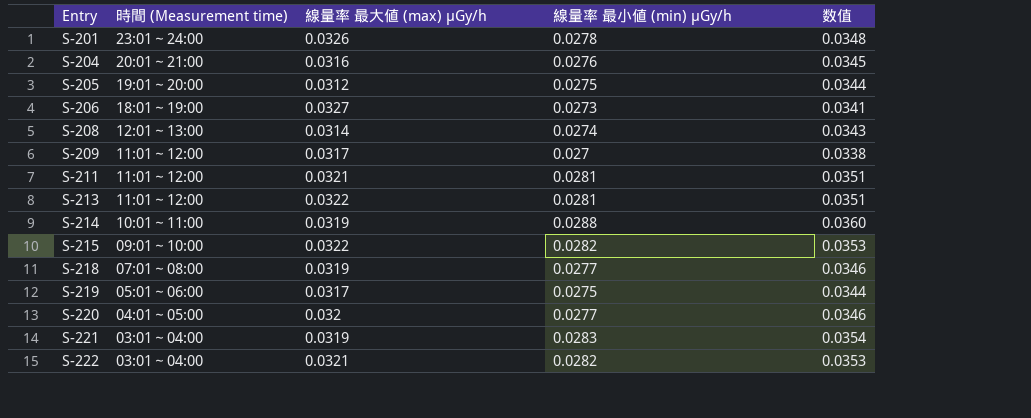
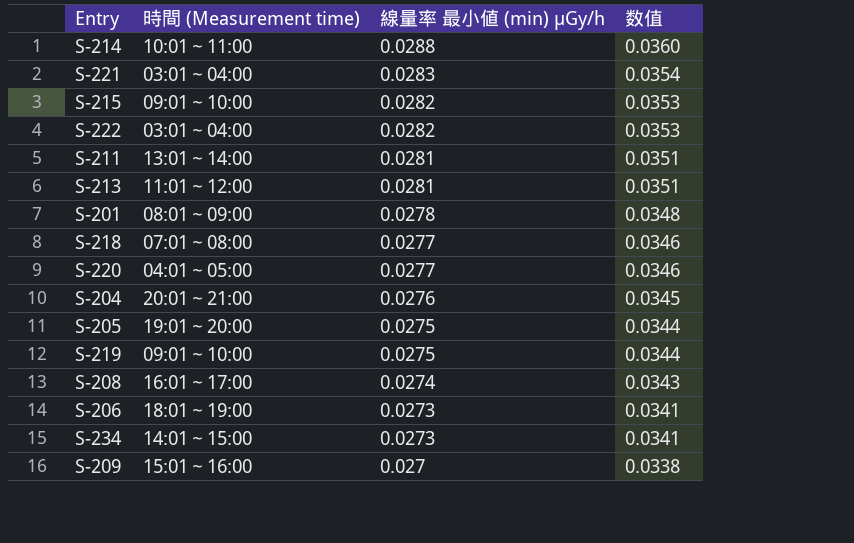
row order: Entry ascending -> 線量率 最小値 (min) μGy/h descending
column 線量率 最大値 (max) μGy/h | position: 3 -> none
S-211 | 時間 (Measurement time): 11:01～12:00 -> 13:01～14:00
S-201 | 時間 (Measurement time): 23:01～24:00 -> 08:01～09:00
S-219 | 時間 (Measurement time): 05:01～06:00 -> 09:01～10:00
S-208 | 時間 (Measurement time): 12:01～13:00 -> 16:01～17:00
row S-234: none -> 14:01～15:00 | 0.0273 | 0.0341
S-209 | 時間 (Measurement time): 11:01～12:00 -> 15:01～16:00

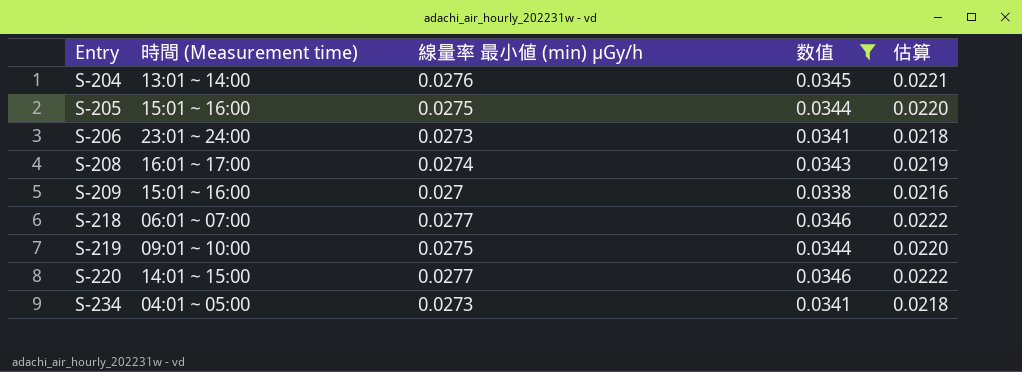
filter: none -> 数值 <= 0.0346
row order: 線量率 最小値 (min) μGy/h descending -> Entry ascending
column 估算 | formula: none -> [線量率 最小値 (min) μGy/h] * 0.8
S-204 | 時間 (Measurement time): 20:01～21:00 -> 13:01～14:00
S-205 | 時間 (Measurement time): 19:01～20:00 -> 15:01～16:00
S-206 | 時間 (Measurement time): 18:01～19:00 -> 23:01～24:00
S-218 | 時間 (Measurement time): 07:01～08:00 -> 06:01～07:00
S-220 | 時間 (Measurement time): 04:01～05:00 -> 14:01～15:00
S-234 | 時間 (Measurement time): 14:01～15:00 -> 04:01～05:00

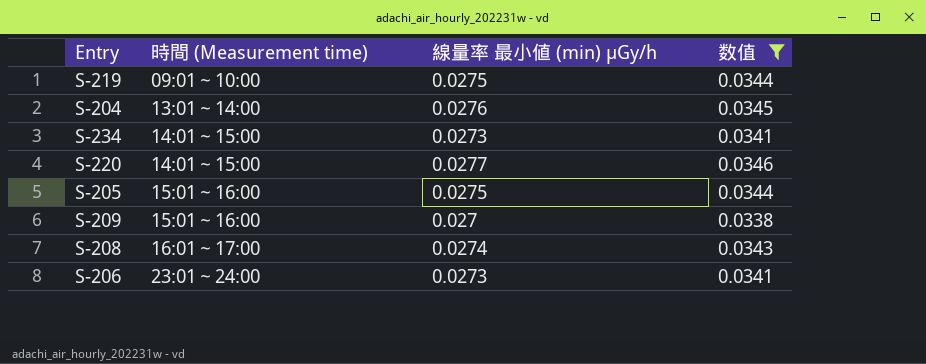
row order: Entry ascending -> 時間 (Measurement time) ascending
column 估算 | formula: [線量率 最小値 (min) μGy/h] * 0.8 -> none
row S-218: 06:01～07:00 | 0.0277 | 0.0346 | 0.0222 -> none
S-234 | 時間 (Measurement time): 04:01～05:00 -> 14:01～15:00

